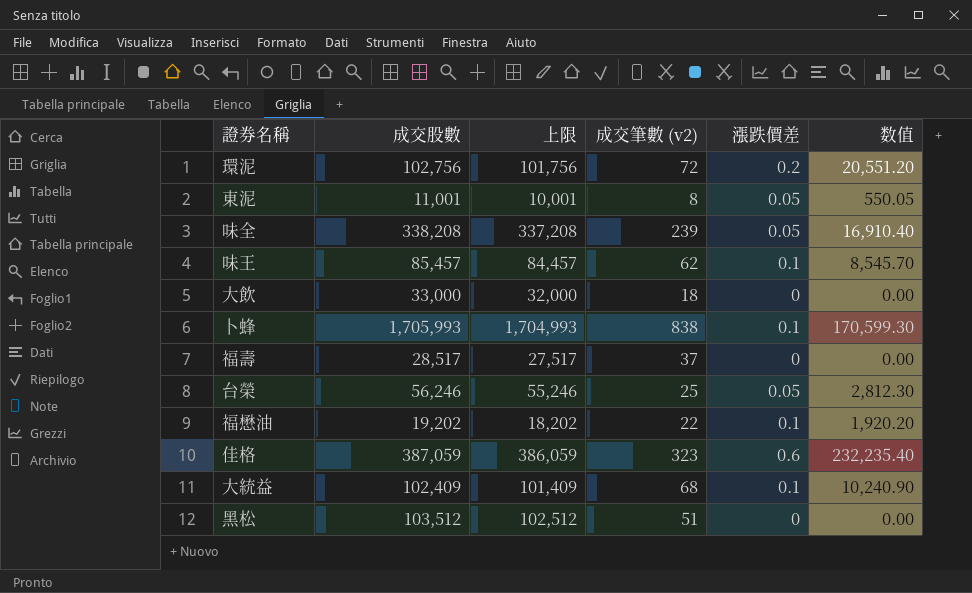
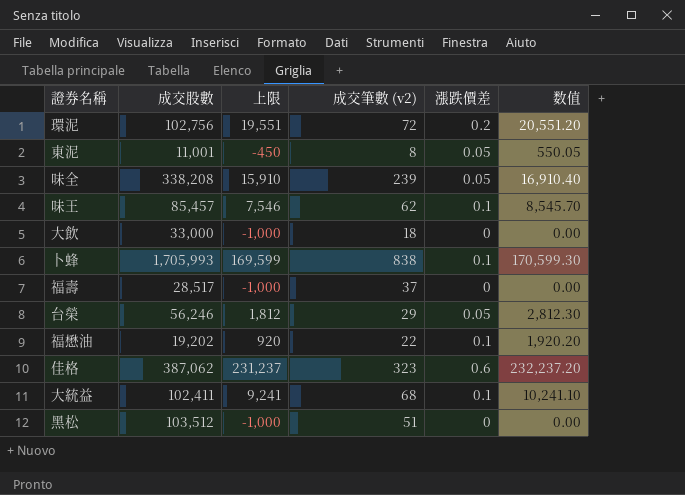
column 上限 | formula: [成交股數] - 1000 -> [数值] - 1000
台榮 | 成交筆數 (v2): 25 -> 29
佳格 | 成交股數: 387,059 -> 387,062
佳格 | 数值: 232,235.40 -> 232,237.20
大統益 | 成交股數: 102,409 -> 102,411
大統益 | 数值: 10,240.90 -> 10,241.10

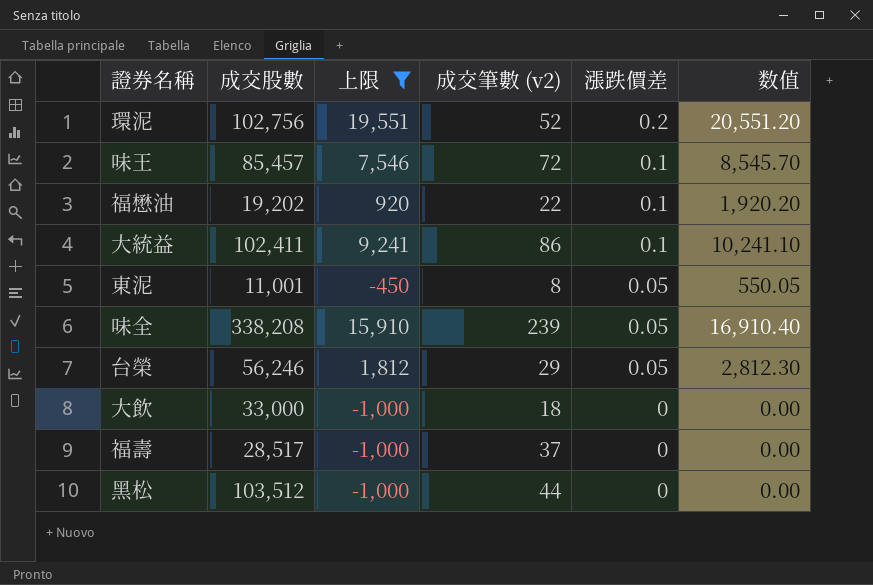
filter: none -> 上限 <= 19,551
row order: none -> 漲跌價差 descending
環泥 | 成交筆數 (v2): 72 -> 52
味王 | 成交筆數 (v2): 62 -> 72
大統益 | 成交筆數 (v2): 68 -> 86
黑松 | 成交筆數 (v2): 51 -> 44

